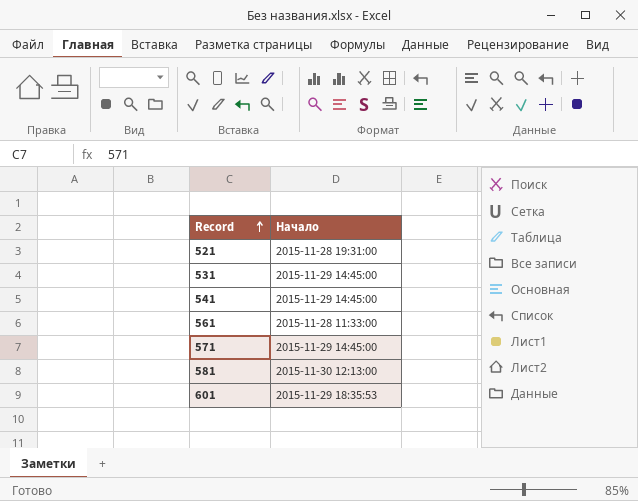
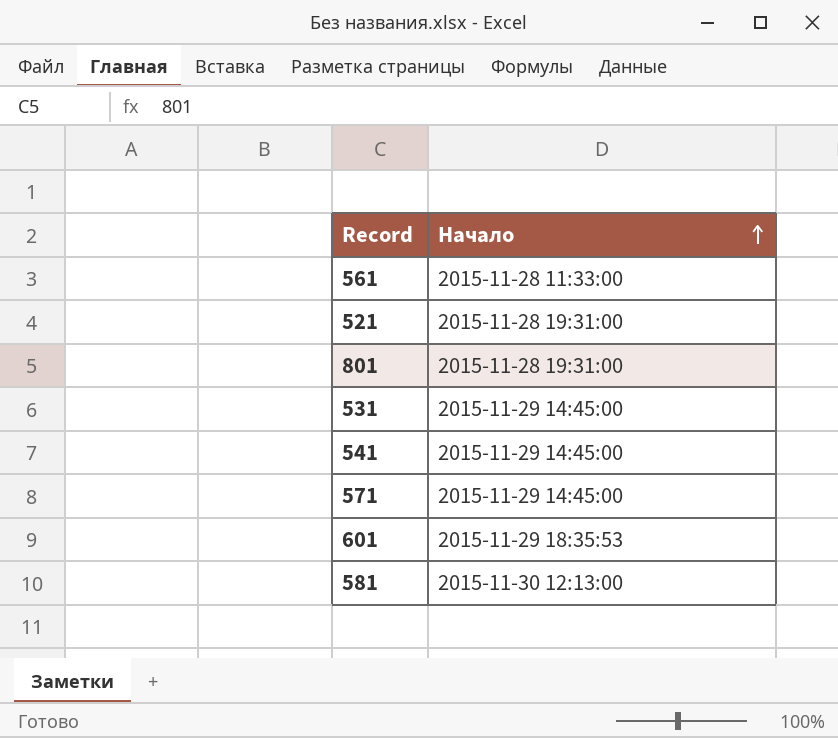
row order: Record ascending -> Начало ascending
row 801: none -> 2015-11-28 19:31:00

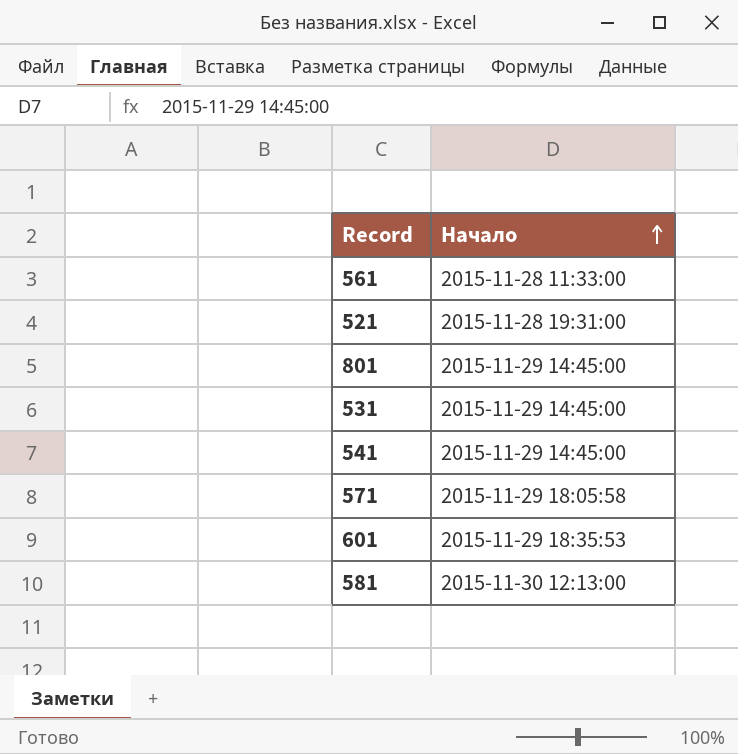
801 | Начало: 2015-11-28 19:31:00 -> 2015-11-29 14:45:00
571 | Начало: 2015-11-29 14:45:00 -> 2015-11-29 18:05:58

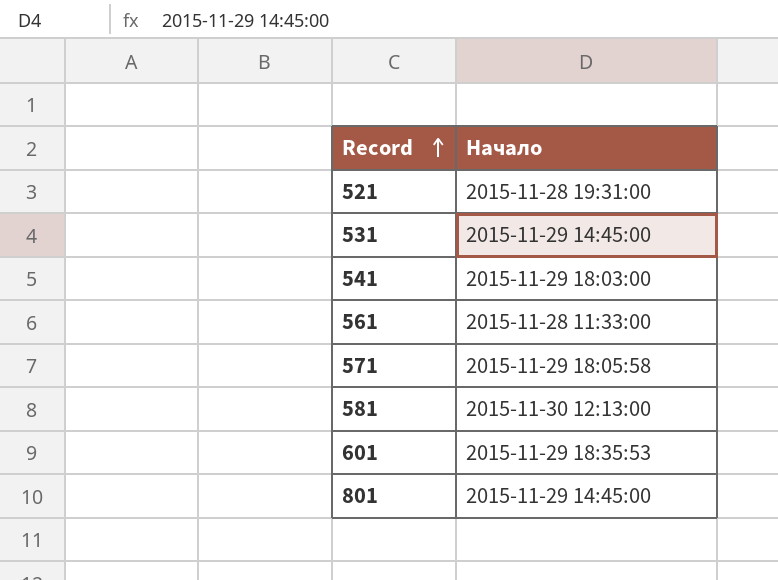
row order: Начало ascending -> Record ascending
541 | Начало: 2015-11-29 14:45:00 -> 2015-11-29 18:03:00

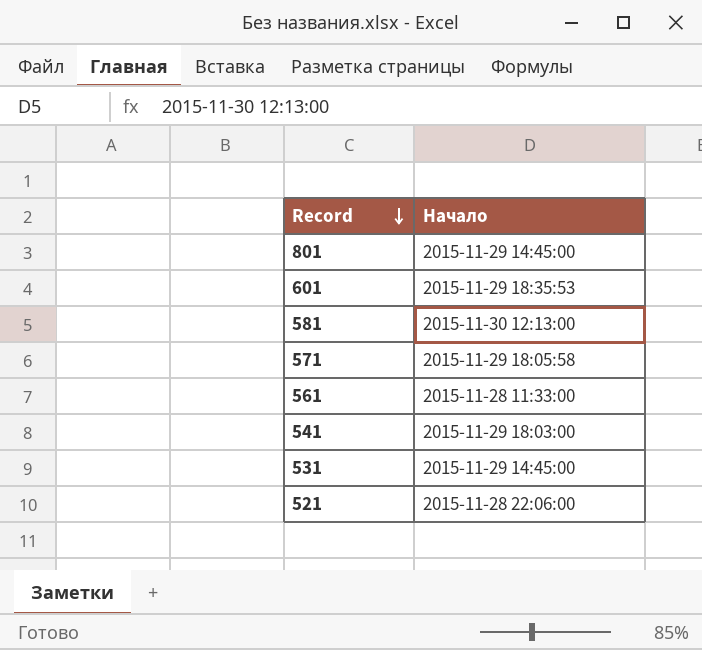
row order: Record ascending -> Record descending
521 | Начало: 2015-11-28 19:31:00 -> 2015-11-28 22:06:00

